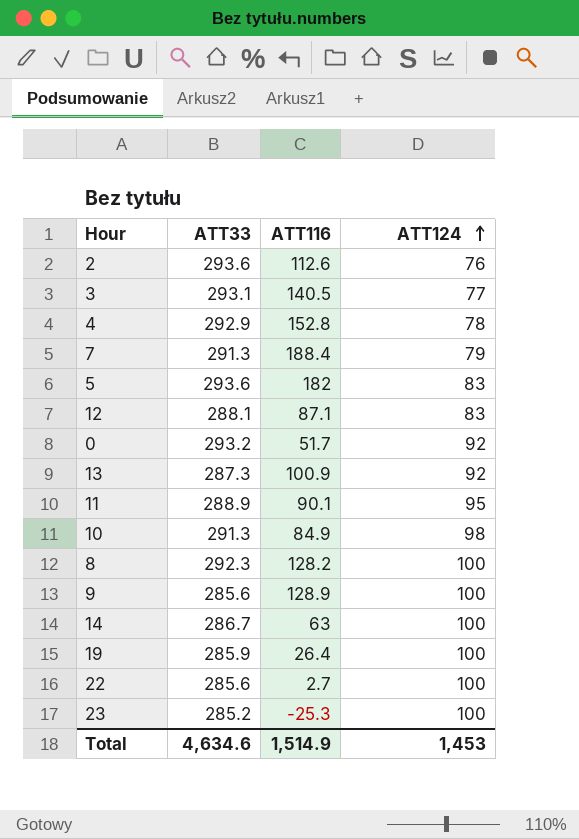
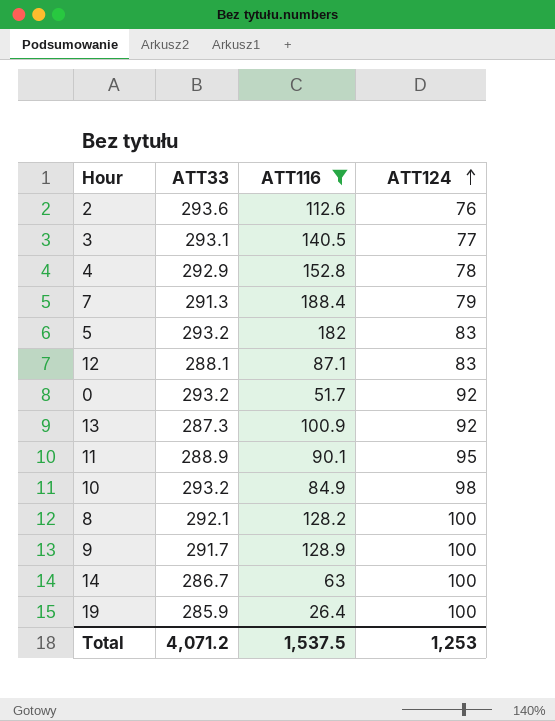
filter: none -> ATT116 >= 26.4
5 | ATT33: 293.6 -> 293.2
10 | ATT33: 291.3 -> 293.2
8 | ATT33: 292.3 -> 292.1
9 | ATT33: 285.6 -> 291.7
Total | ATT33: 4,634.6 -> 4,071.2
Total | ATT116: 1,514.9 -> 1,537.5
Total | ATT124: 1,453 -> 1,253

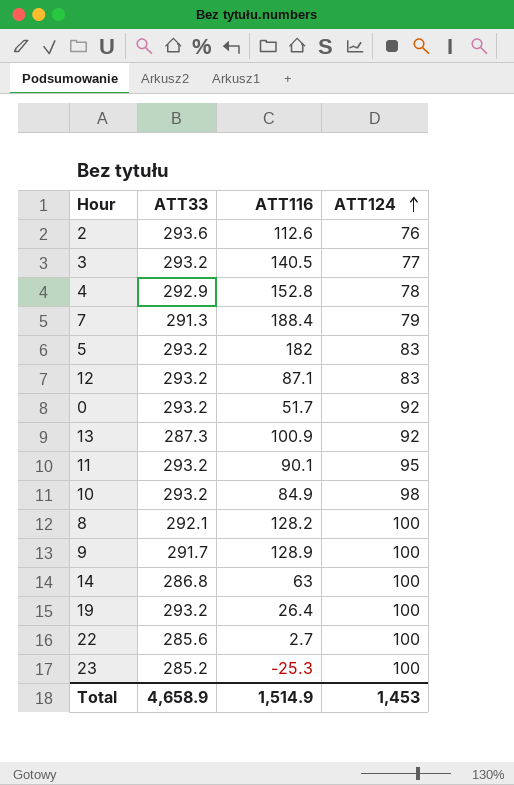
filter: ATT116 >= 26.4 -> none
3 | ATT33: 293.1 -> 293.2
12 | ATT33: 288.1 -> 293.2
11 | ATT33: 288.9 -> 293.2
14 | ATT33: 286.7 -> 286.8
19 | ATT33: 285.9 -> 293.2
Total | ATT33: 4,071.2 -> 4,658.9
Total | ATT116: 1,537.5 -> 1,514.9
Total | ATT124: 1,253 -> 1,453

